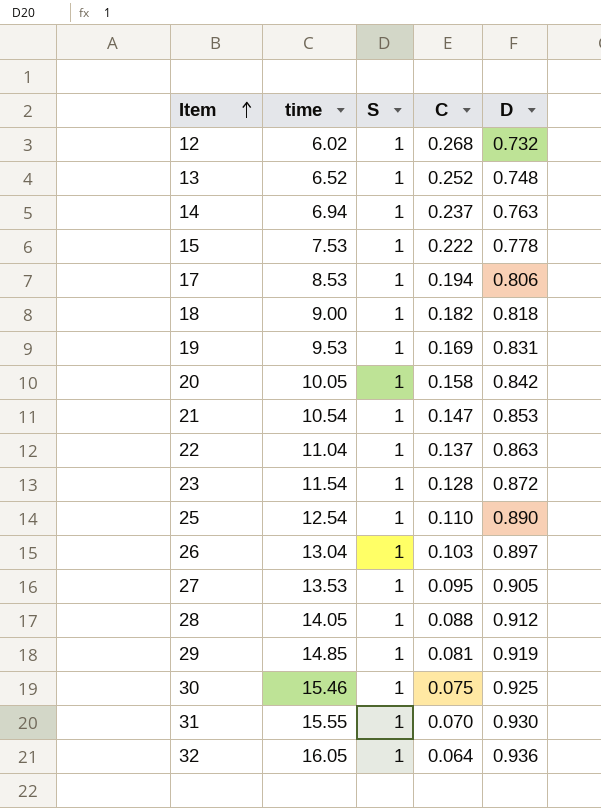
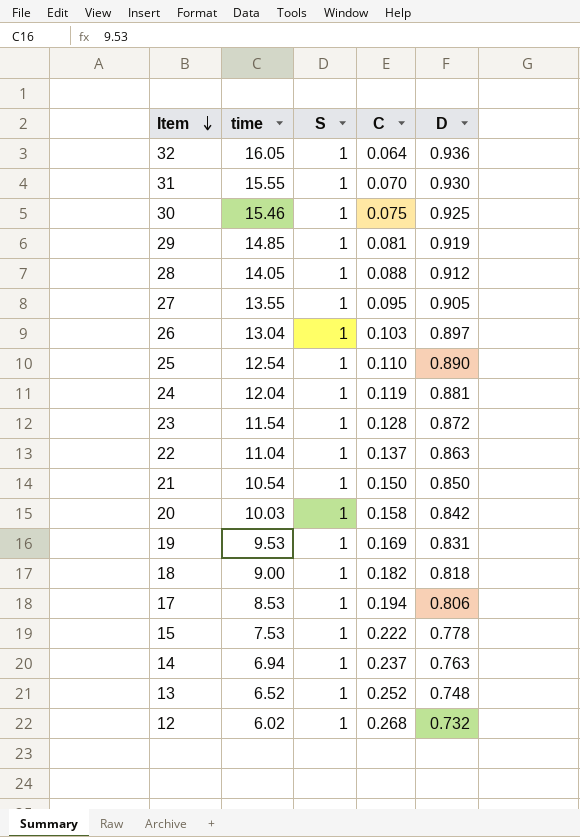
row order: Item ascending -> Item descending
27 | time: 13.53 -> 13.55
row 24: none -> 12.04 | 1 | 0.119 | 0.881
21 | C: 0.147 -> 0.150
21 | D: 0.853 -> 0.850
20 | time: 10.05 -> 10.03

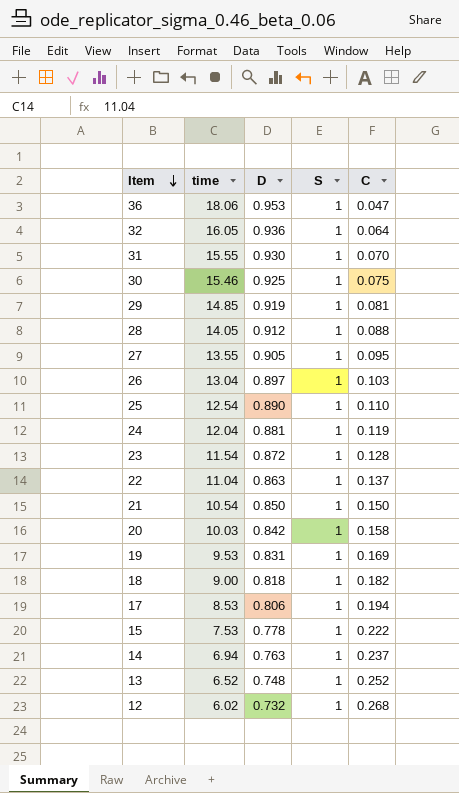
column D | position: 5 -> 3
row 36: none -> 18.06 | 0.953 | 1 | 0.047

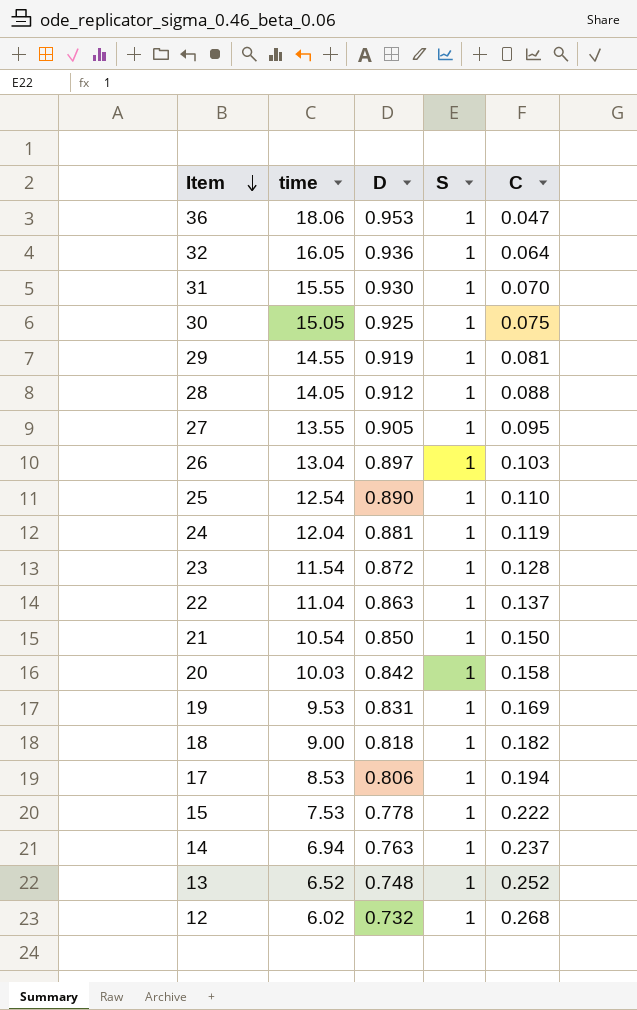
30 | time: 15.46 -> 15.05
29 | time: 14.85 -> 14.55

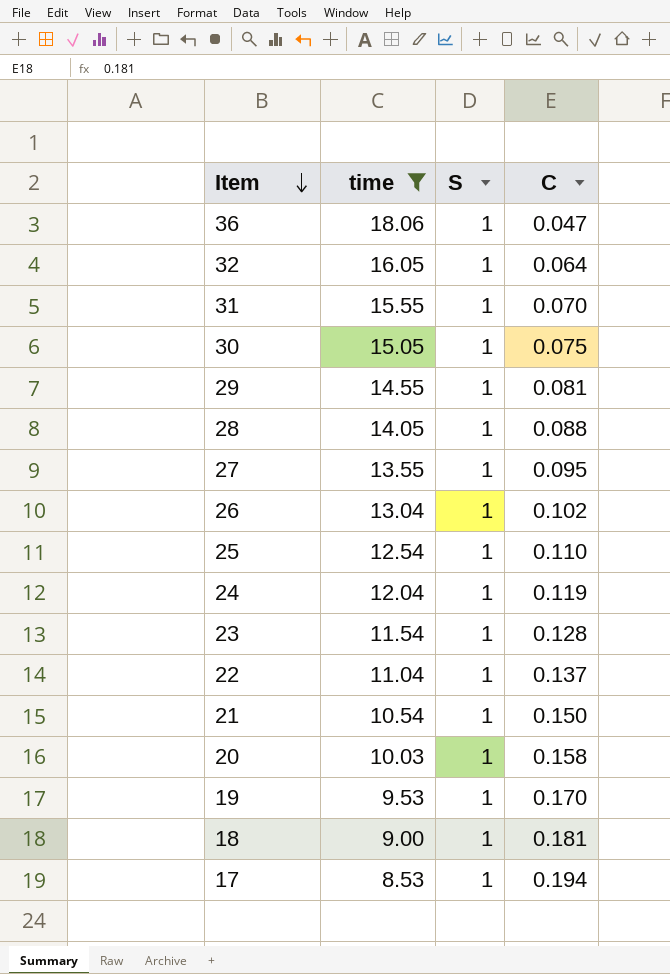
filter: none -> time >= 8.53
column D | formula: [S] - [C] -> none
26 | C: 0.103 -> 0.102
19 | C: 0.169 -> 0.170
18 | C: 0.182 -> 0.181

